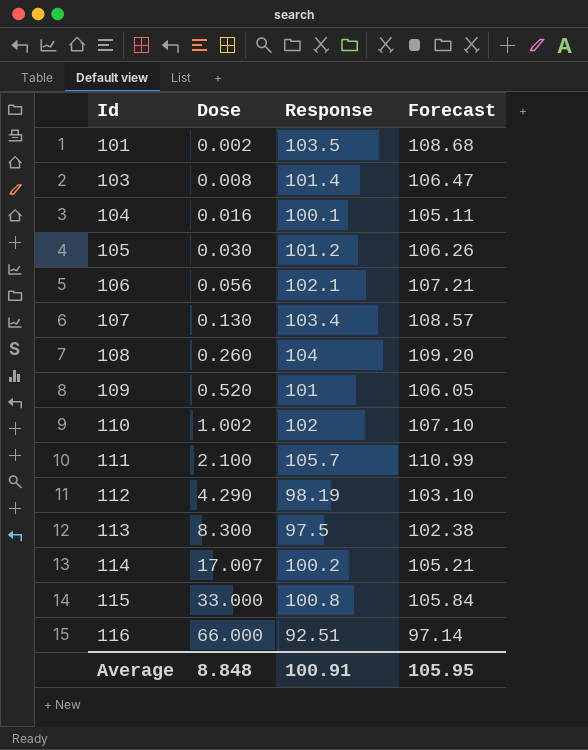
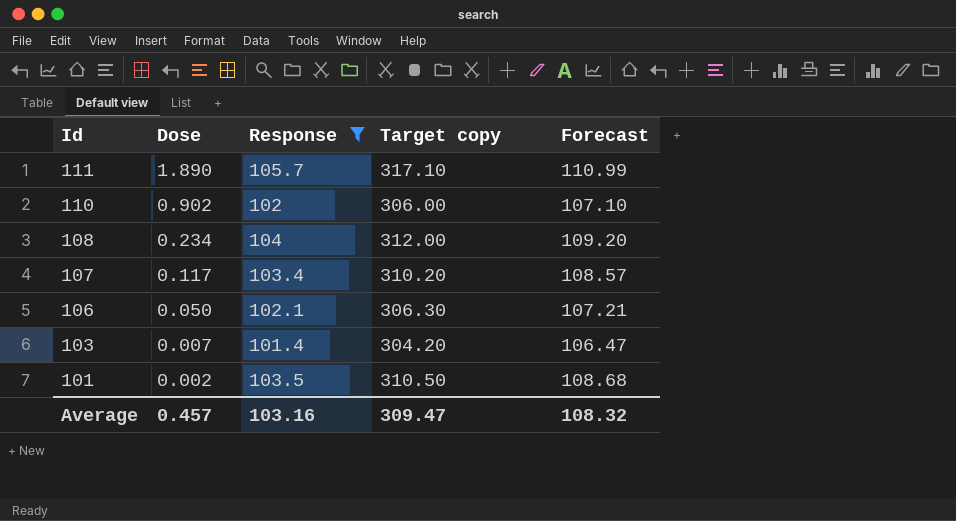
filter: none -> Response >= 101.4
row order: Id ascending -> Id descending
column Target copy | formula: none -> [Response] * 3
111 | Dose: 2.100 -> 1.890
110 | Dose: 1.002 -> 0.902
108 | Dose: 0.260 -> 0.234
107 | Dose: 0.130 -> 0.117
106 | Dose: 0.056 -> 0.050
103 | Dose: 0.008 -> 0.007
Average | Dose: 8.848 -> 0.457
Average | Response: 100.91 -> 103.16
Average | Forecast: 105.95 -> 108.32

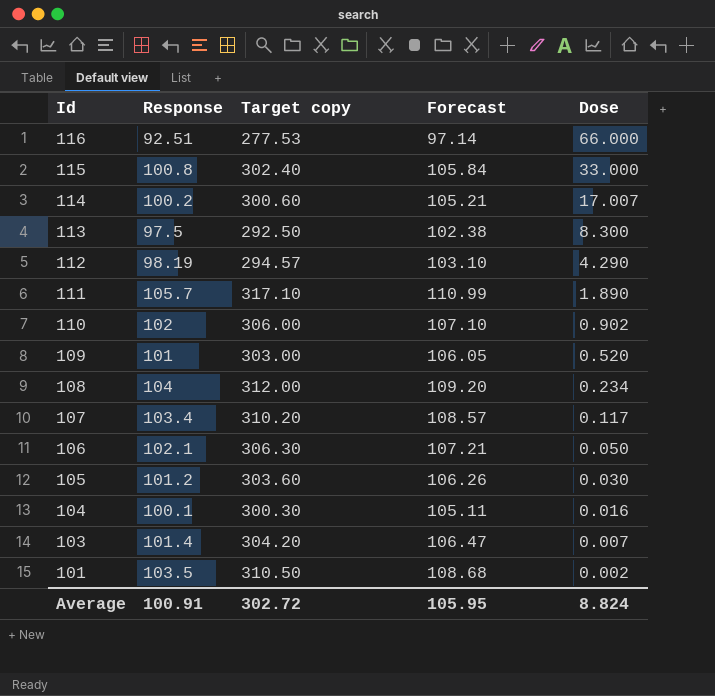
filter: Response >= 101.4 -> none
column Dose | position: 2 -> 5
Average | Response: 103.16 -> 100.91
Average | Target copy: 309.47 -> 302.72
Average | Forecast: 108.32 -> 105.95
Average | Dose: 0.457 -> 8.824

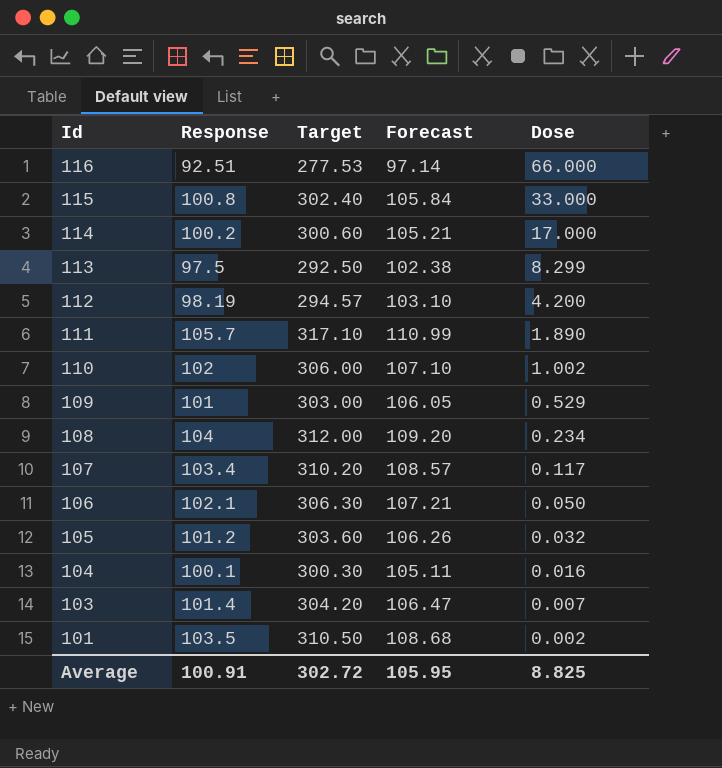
column name: Target copy -> Target
114 | Dose: 17.007 -> 17.000
113 | Dose: 8.300 -> 8.299
112 | Dose: 4.290 -> 4.200
110 | Dose: 0.902 -> 1.002
109 | Dose: 0.520 -> 0.529
105 | Dose: 0.030 -> 0.032
Average | Dose: 8.824 -> 8.825

